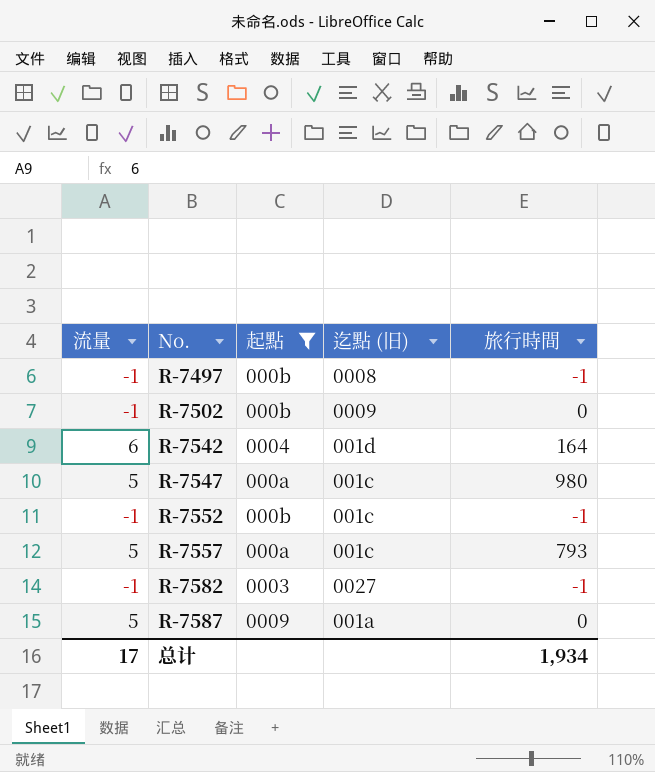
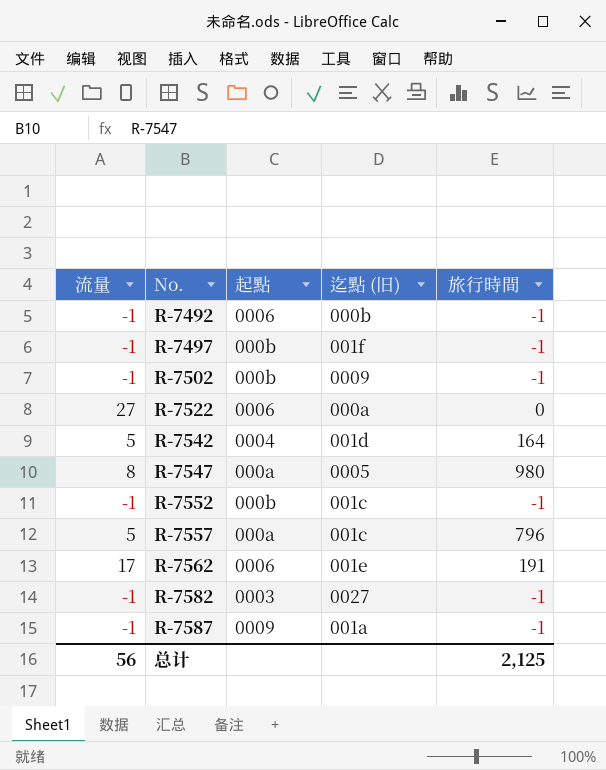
filter: 起點 != 0006 -> none
R-7497 | 迄點 (旧): 0008 -> 001f
R-7502 | 旅行時間: 0 -> -1
R-7542 | 流量: 6 -> 5
R-7547 | 流量: 5 -> 8
R-7547 | 迄點 (旧): 001c -> 0005
R-7557 | 旅行時間: 793 -> 796
R-7587 | 流量: 5 -> -1
R-7587 | 旅行時間: 0 -> -1
总计 | 流量: 17 -> 56
总计 | 旅行時間: 1,934 -> 2,125

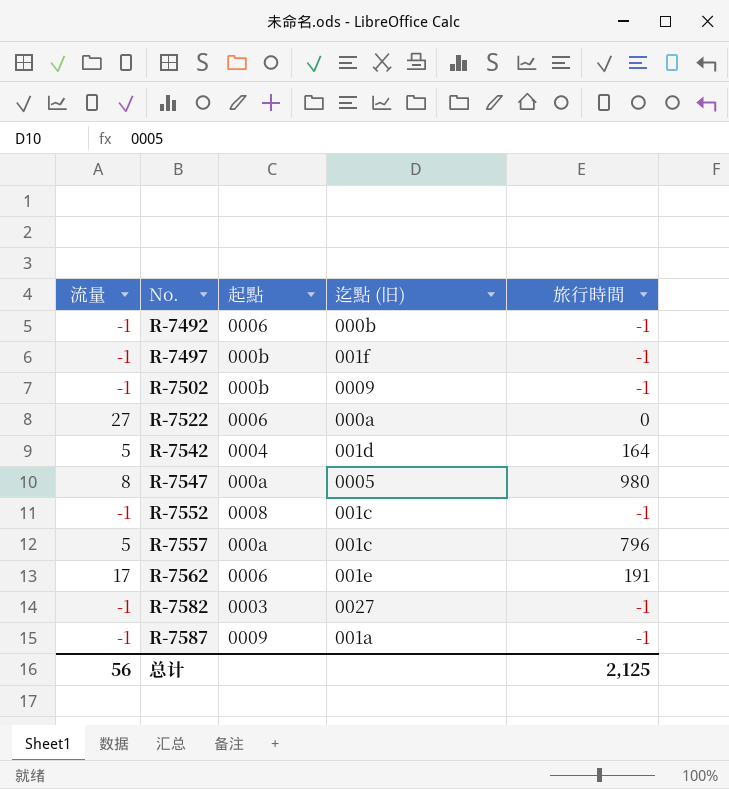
R-7552 | 起點: 000b -> 0008

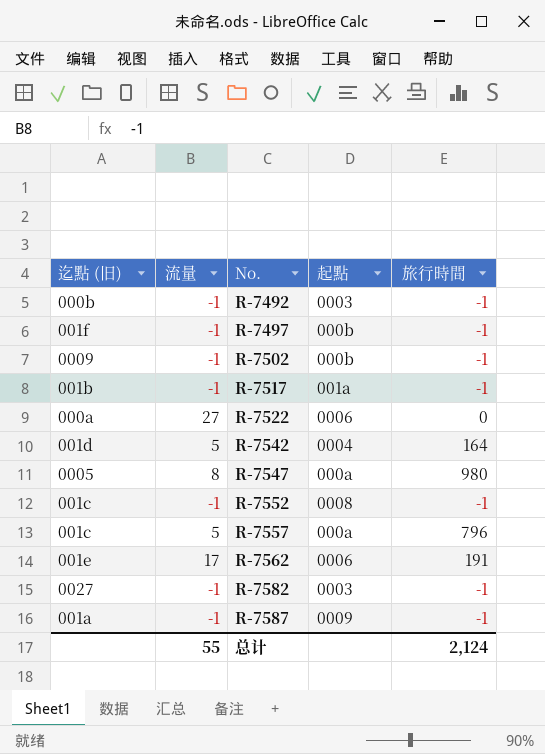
column 迄點 (旧) | position: 4 -> 1
R-7492 | 起點: 0006 -> 0003
row R-7517: none -> 001b | -1 | 001a | -1
总计 | 流量: 56 -> 55
总计 | 旅行時間: 2,125 -> 2,124

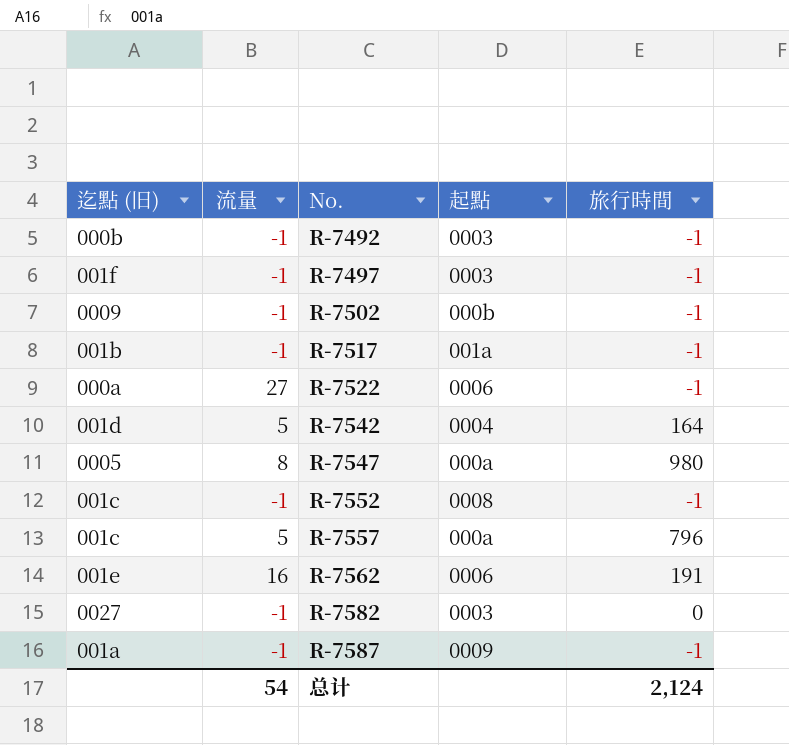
R-7497 | 起點: 000b -> 0003
R-7522 | 旅行時間: 0 -> -1
R-7562 | 流量: 17 -> 16
R-7582 | 旅行時間: -1 -> 0
总计 | 流量: 55 -> 54

